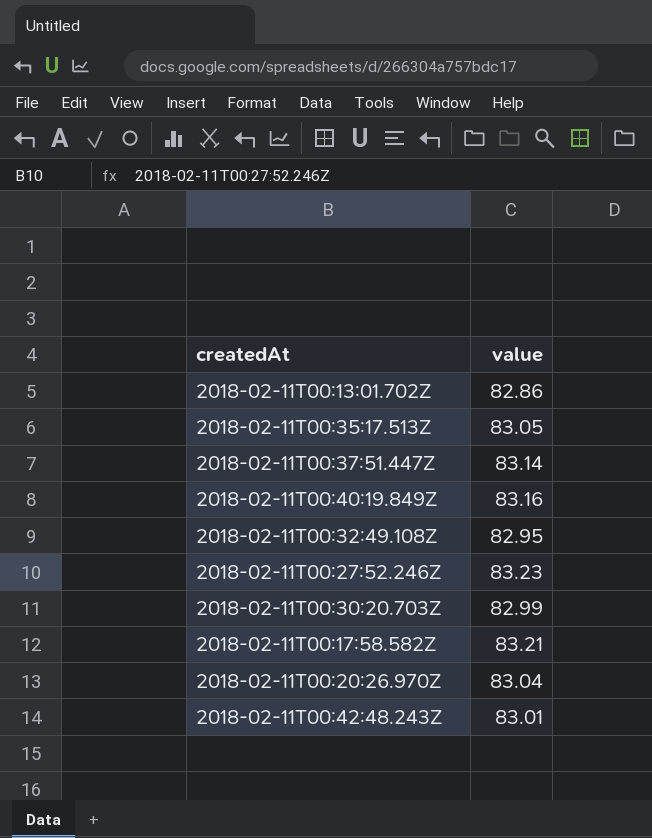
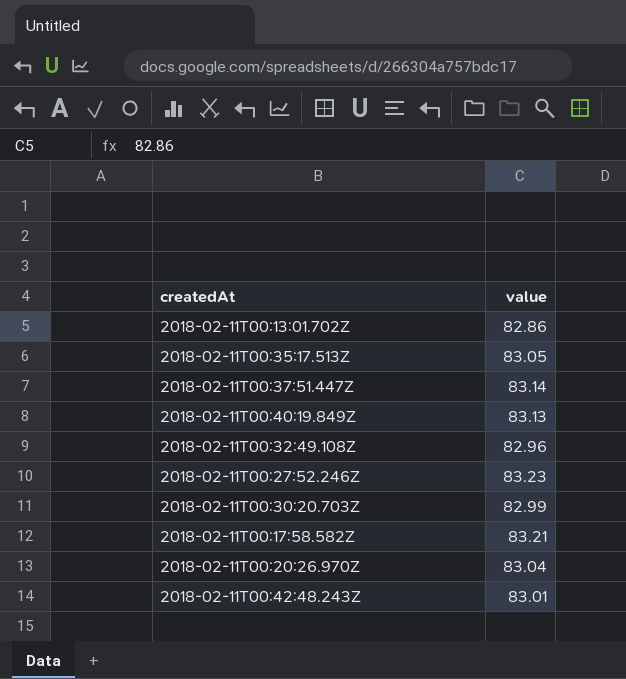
2018-02-11T00:40:19.849Z | value: 83.16 -> 83.13
2018-02-11T00:32:49.108Z | value: 82.95 -> 82.96

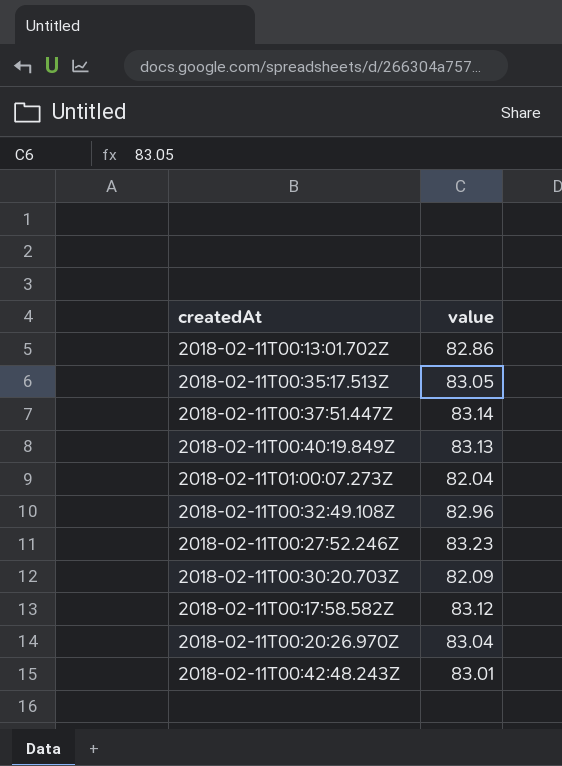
row 2018-02-11T01:00:07.273Z: none -> 82.04
2018-02-11T00:30:20.703Z | value: 82.99 -> 82.09
2018-02-11T00:17:58.582Z | value: 83.21 -> 83.12

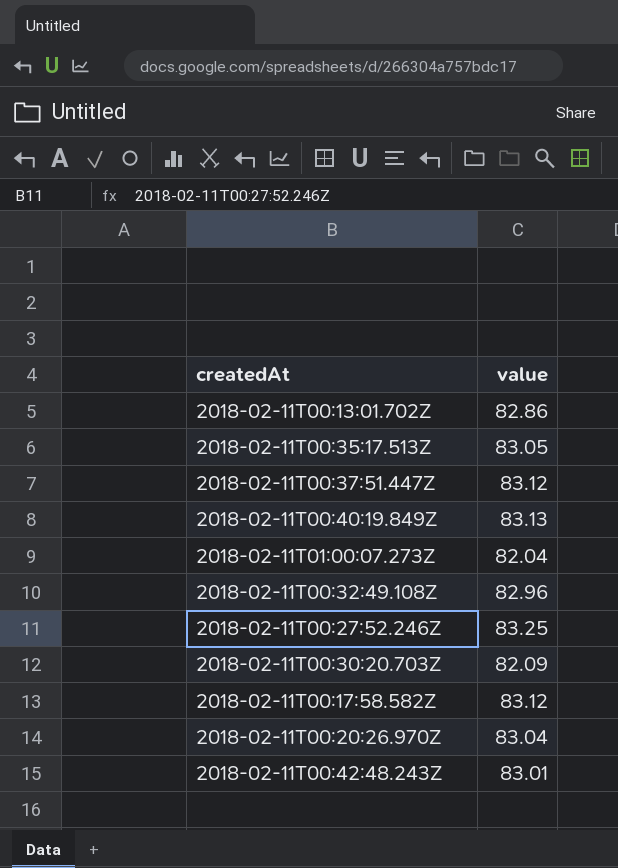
2018-02-11T00:37:51.447Z | value: 83.14 -> 83.12
2018-02-11T00:27:52.246Z | value: 83.23 -> 83.25

